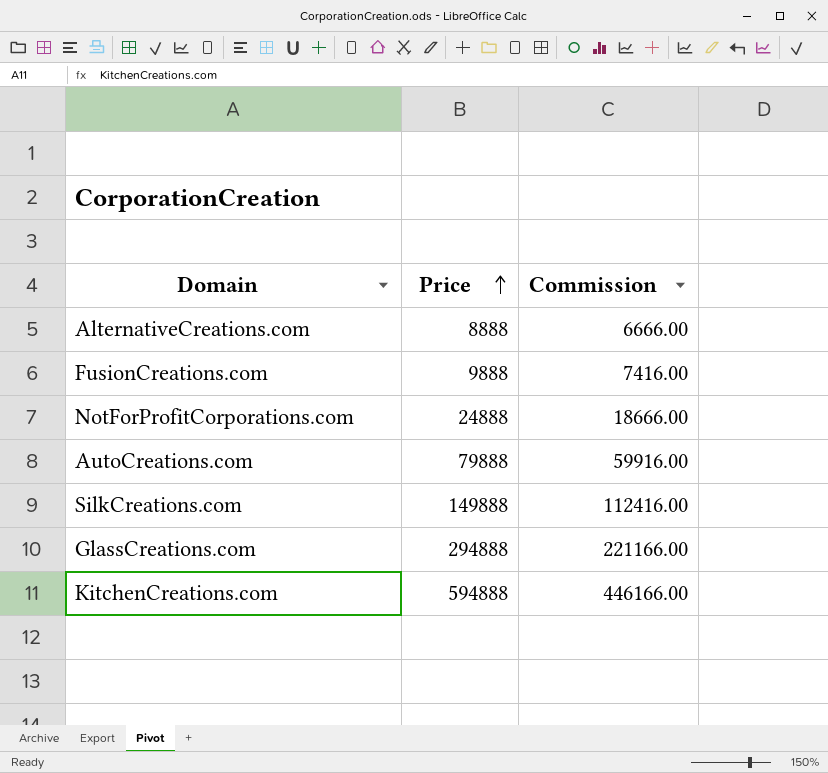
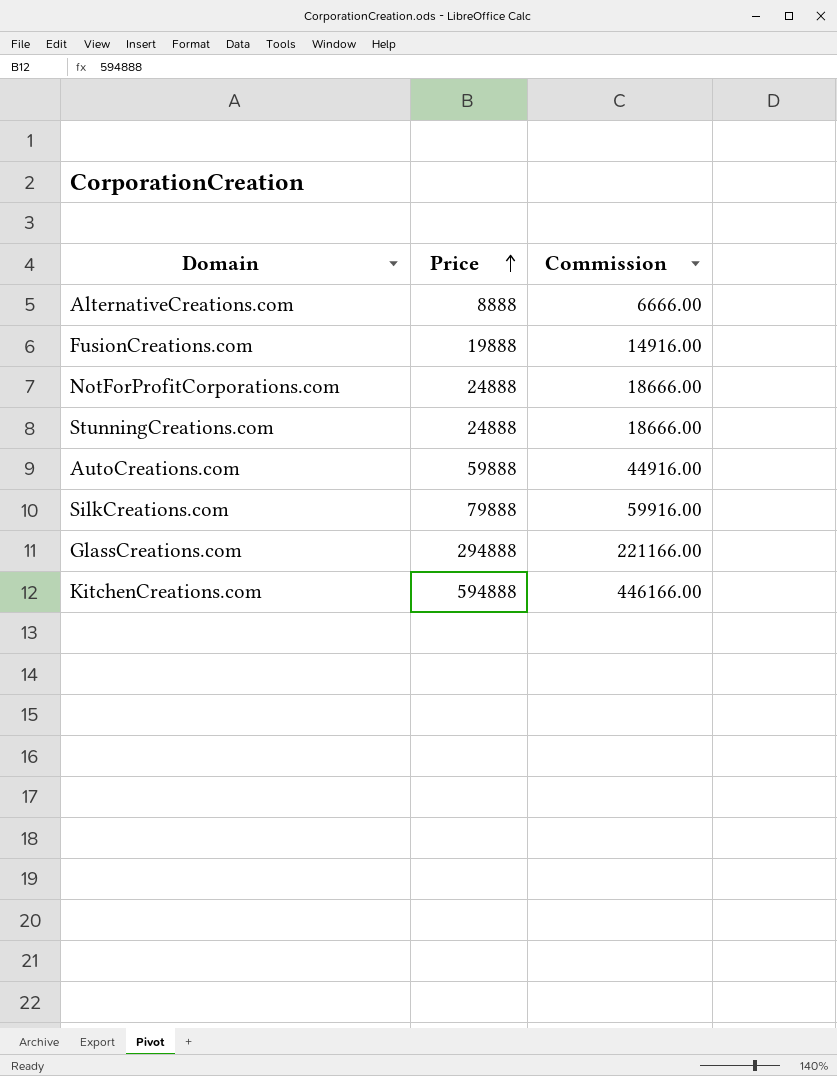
FusionCreations.com | Price: 9888 -> 19888
FusionCreations.com | Commission: 7416.00 -> 14916.00
row StunningCreations.com: none -> 24888 | 18666.00
AutoCreations.com | Price: 79888 -> 59888
AutoCreations.com | Commission: 59916.00 -> 44916.00
SilkCreations.com | Price: 149888 -> 79888
SilkCreations.com | Commission: 112416.00 -> 59916.00

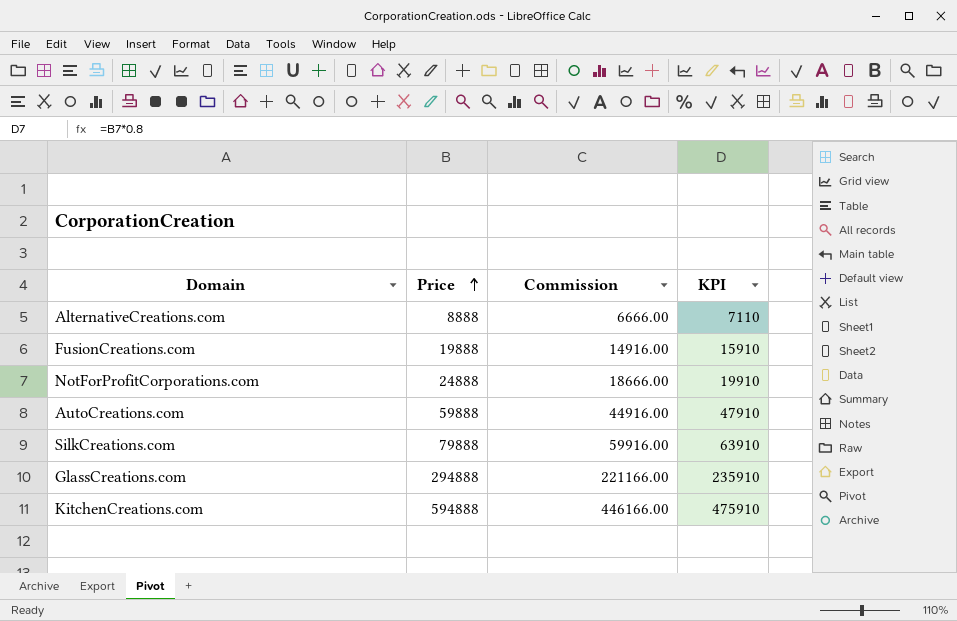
column KPI | formula: none -> [Price] * 0.8
row StunningCreations.com: 24888 | 18666.00 -> none

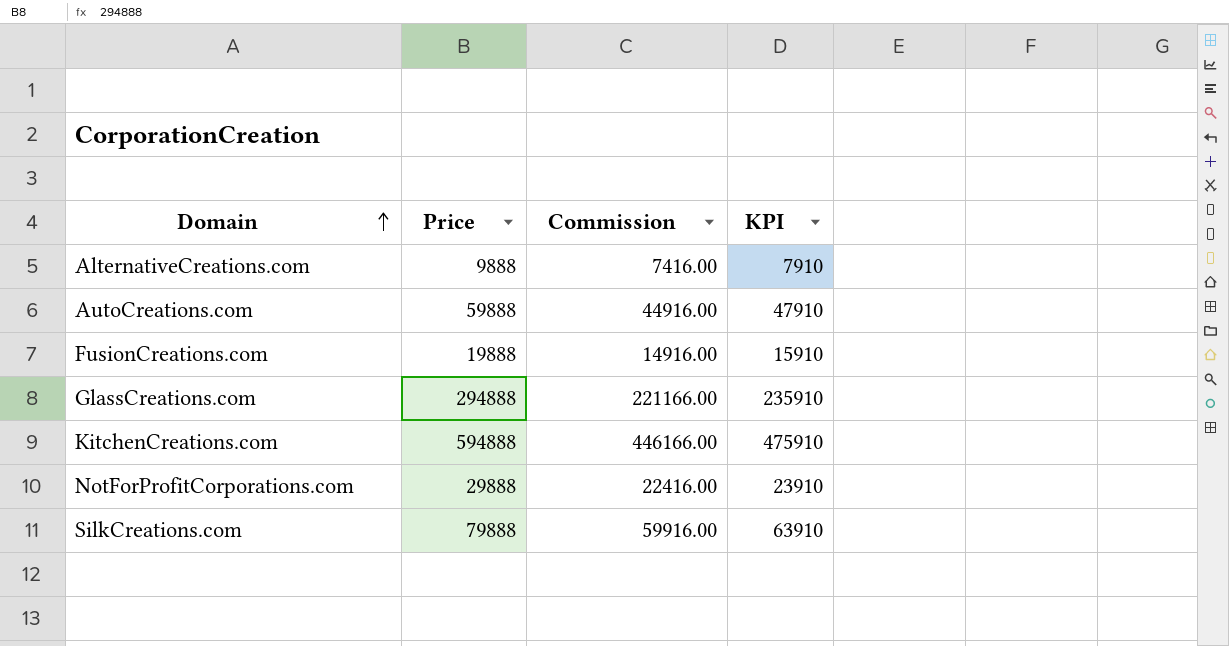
row order: Price ascending -> Domain ascending
AlternativeCreations.com | Price: 8888 -> 9888
AlternativeCreations.com | Commission: 6666.00 -> 7416.00
AlternativeCreations.com | KPI: 7110 -> 7910
NotForProfitCorporations.com | Price: 24888 -> 29888
NotForProfitCorporations.com | Commission: 18666.00 -> 22416.00
NotForProfitCorporations.com | KPI: 19910 -> 23910

